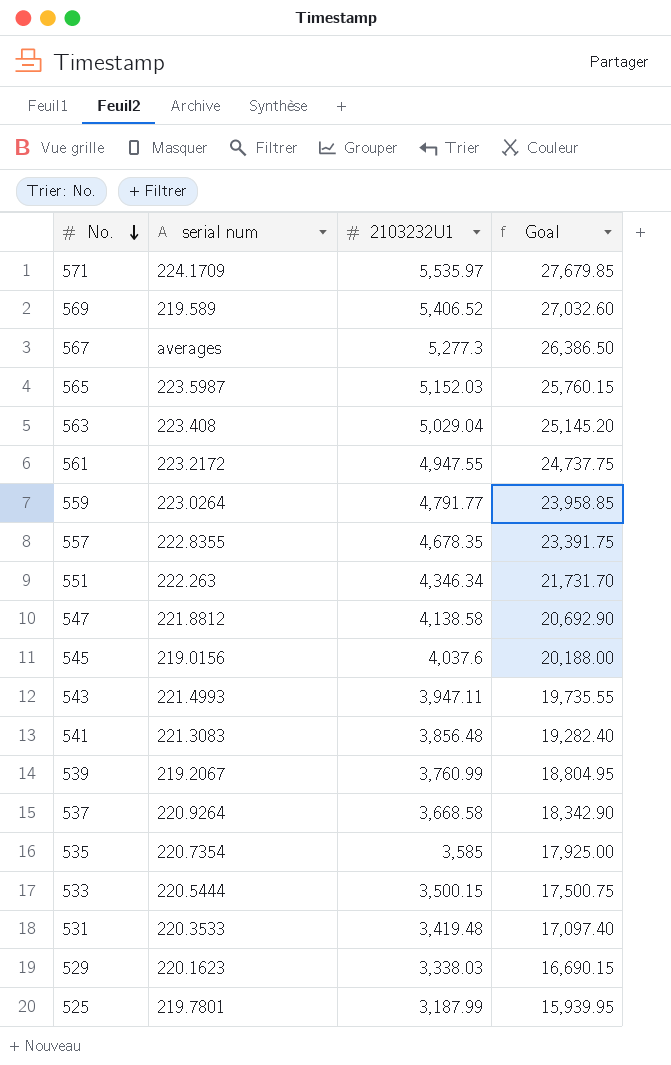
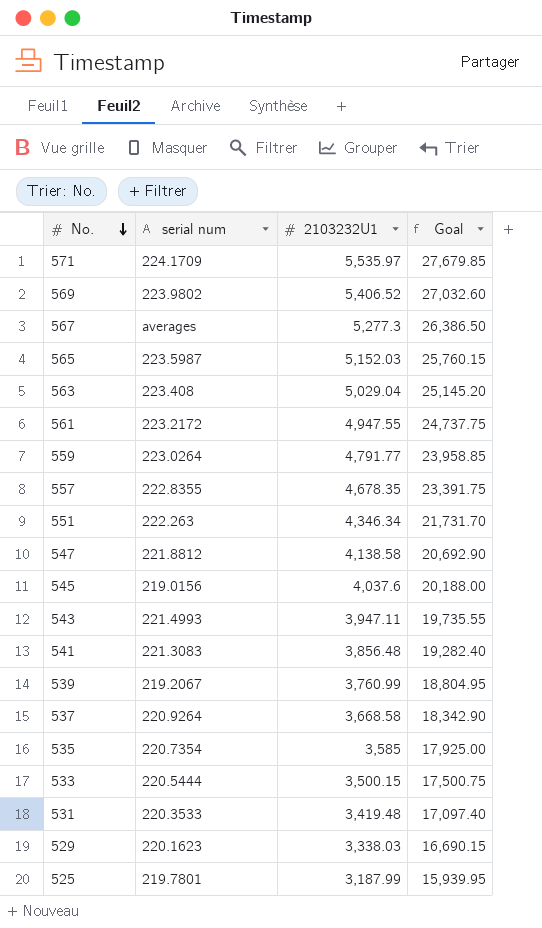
569 | serial num: 219.589 -> 223.9802

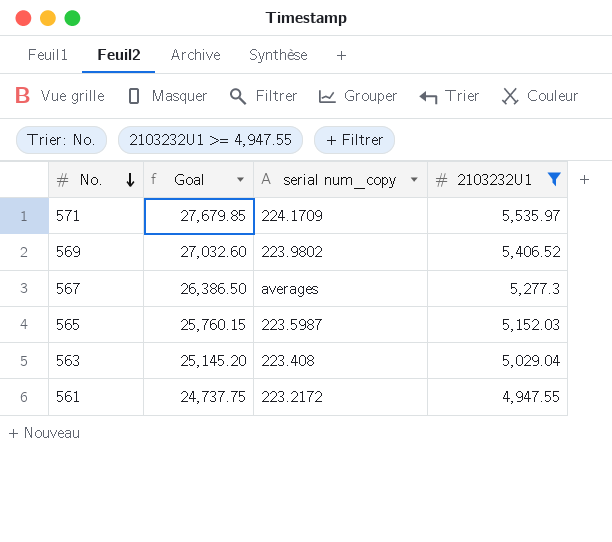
filter: none -> 2103232U1 >= 4,947.55
column Goal | position: 4 -> 2
column name: serial num -> serial num_copy

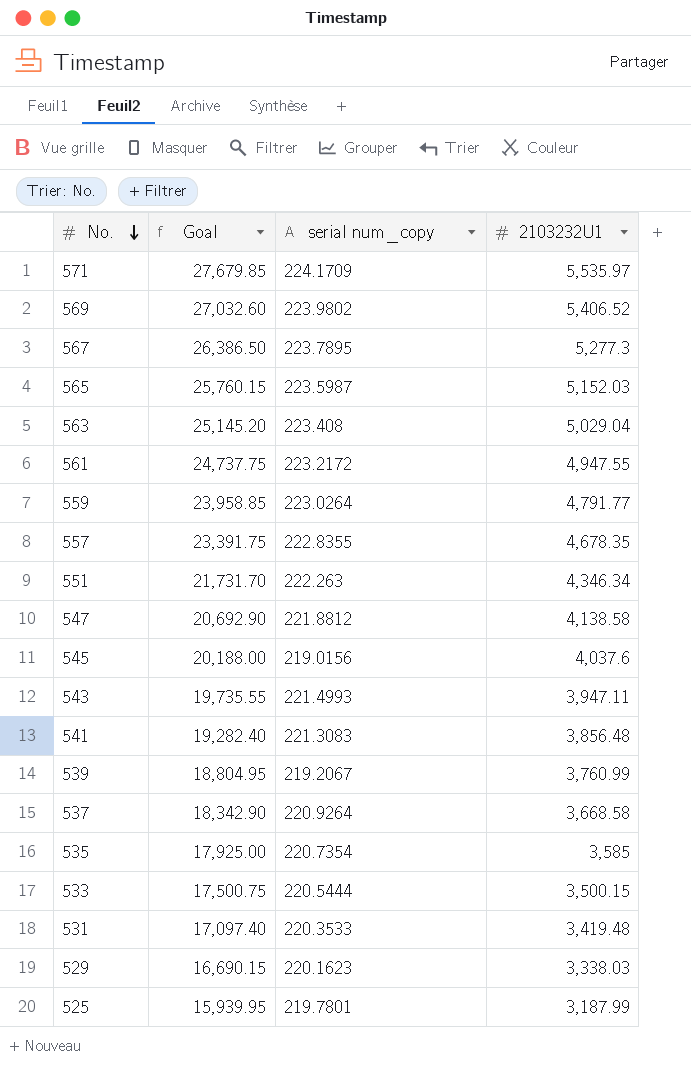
filter: 2103232U1 >= 4,947.55 -> none
567 | serial num_copy: averages -> 223.7895

